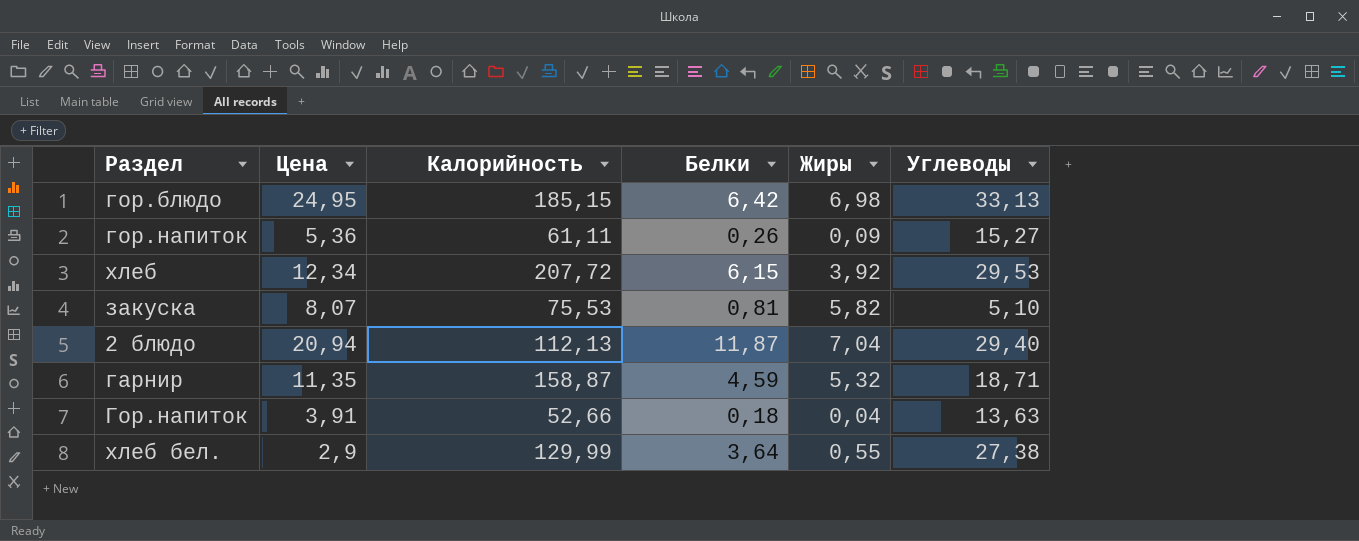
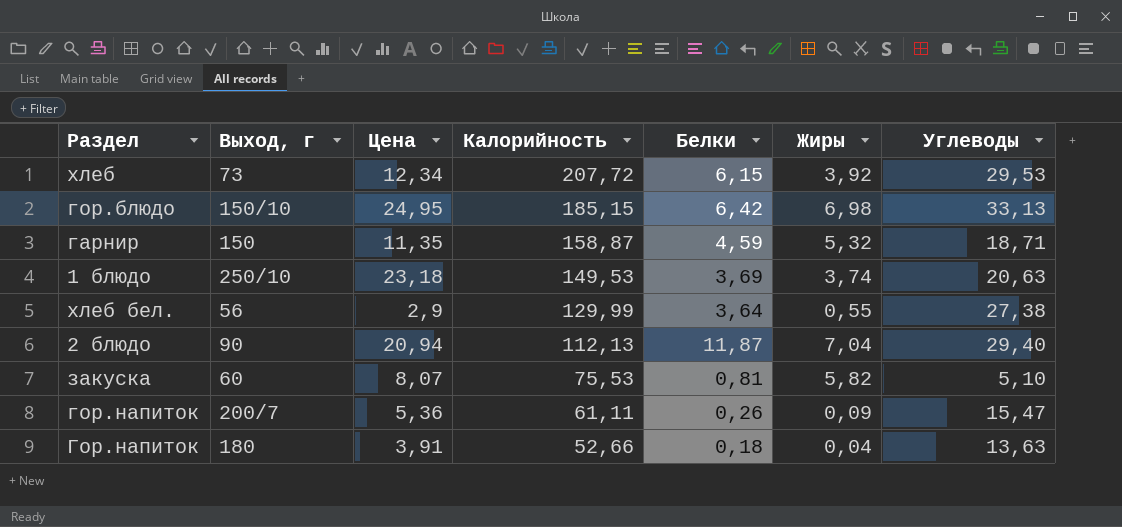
row order: none -> Калорийность descending
column Выход, г | position: none -> 2
row 1 блюдо: none -> 250/10 | 23,18 | 149,53 | 3,69 | 3,74 | 20,63
гор.напиток | Углеводы: 15,27 -> 15,47

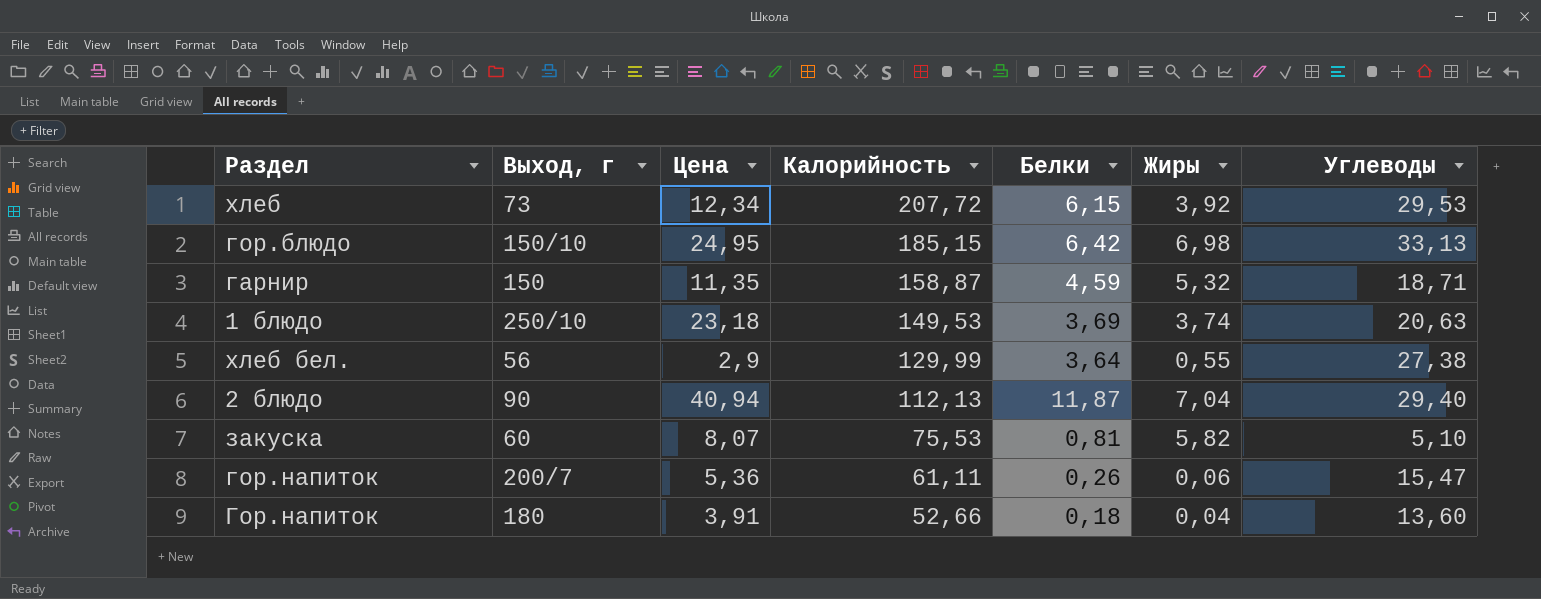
2 блюдо | Цена: 20,94 -> 40,94
гор.напиток | Жиры: 0,09 -> 0,06
Гор.напиток | Углеводы: 13,63 -> 13,60

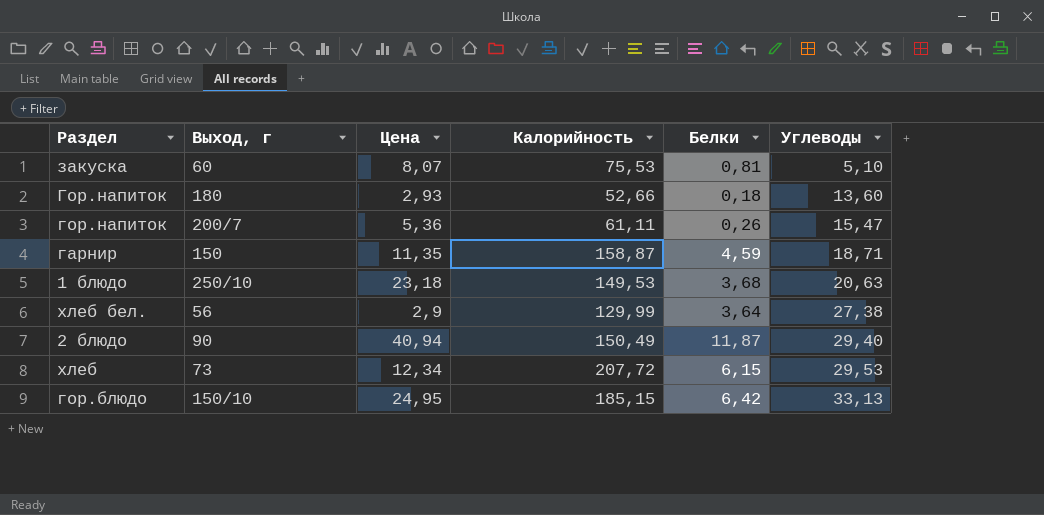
row order: Калорийность descending -> Углеводы ascending
column Жиры | position: 6 -> none
Гор.напиток | Цена: 3,91 -> 2,93
1 блюдо | Белки: 3,69 -> 3,68
2 блюдо | Калорийность: 112,13 -> 150,49

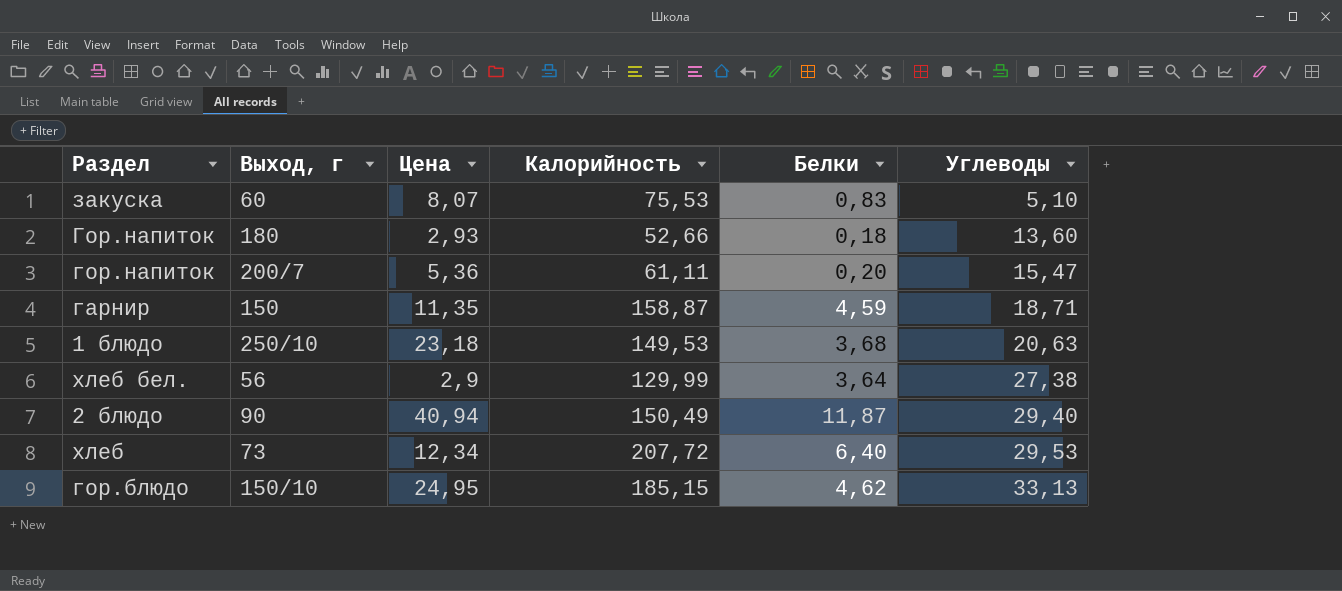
закуска | Белки: 0,81 -> 0,83
гор.напиток | Белки: 0,26 -> 0,20
хлеб | Белки: 6,15 -> 6,40
гор.блюдо | Белки: 6,42 -> 4,62

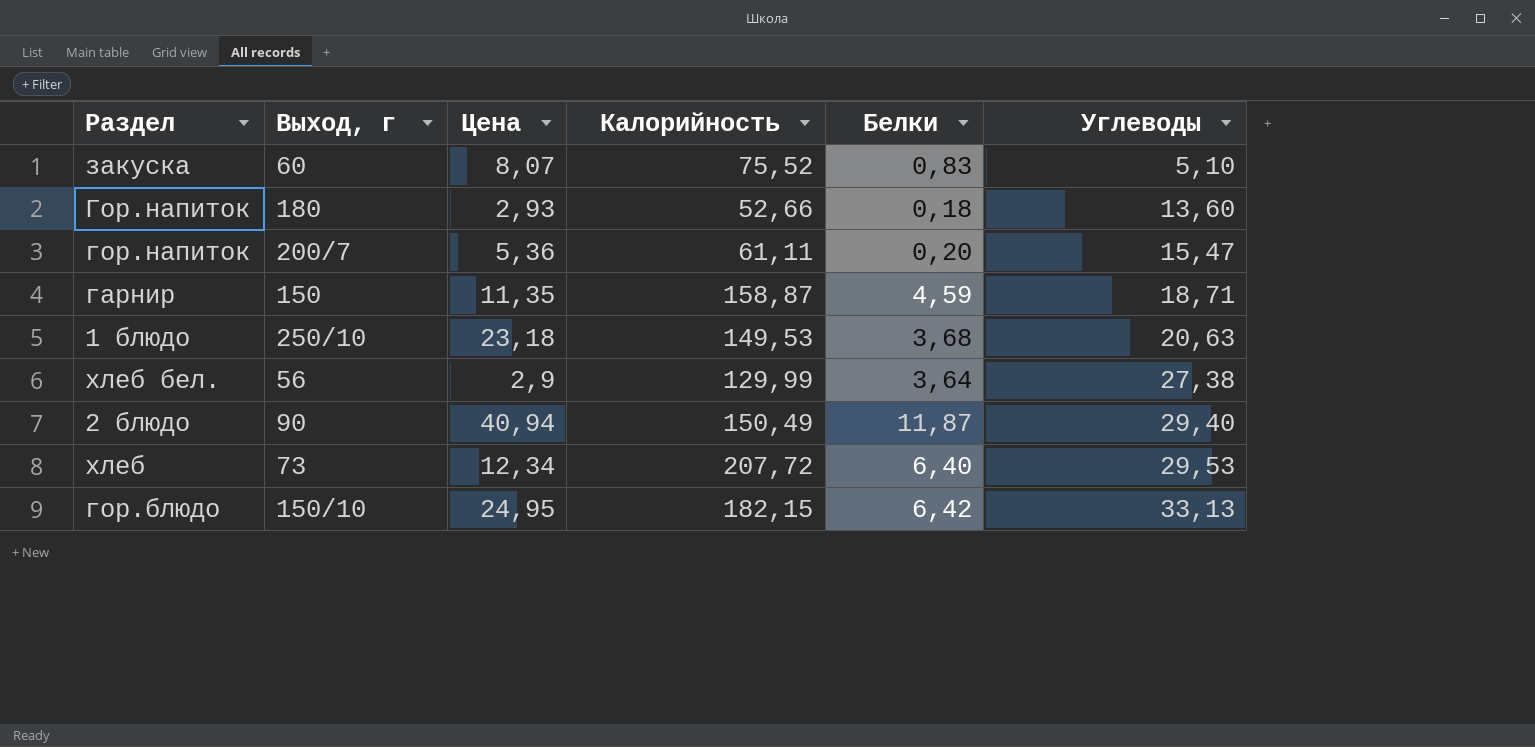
закуска | Калорийность: 75,53 -> 75,52
гор.блюдо | Калорийность: 185,15 -> 182,15
гор.блюдо | Белки: 4,62 -> 6,42

